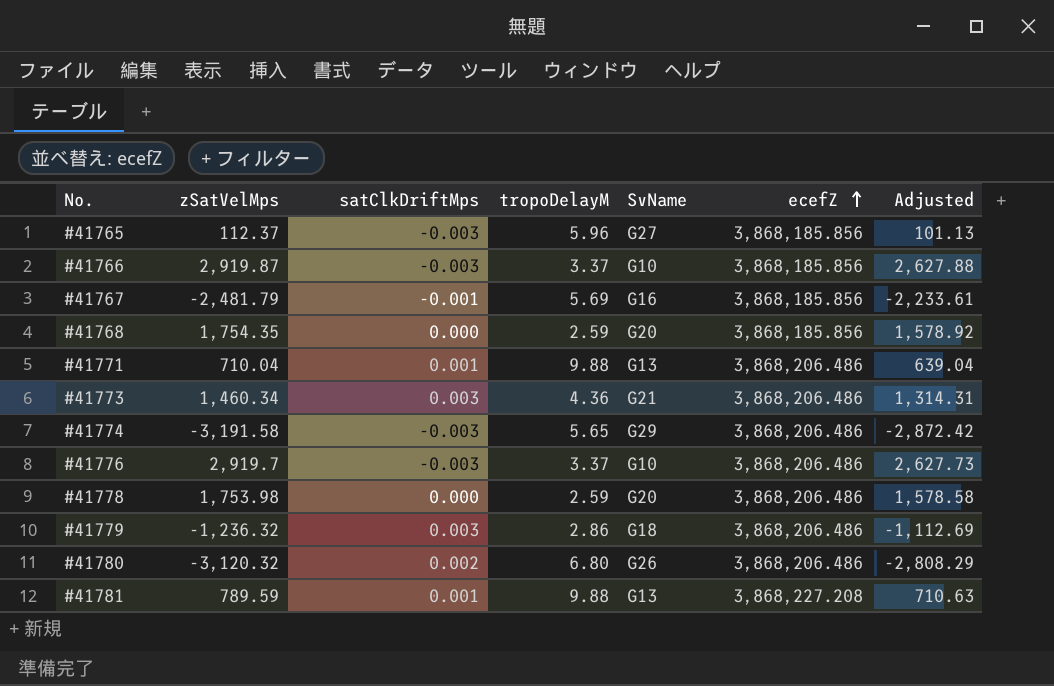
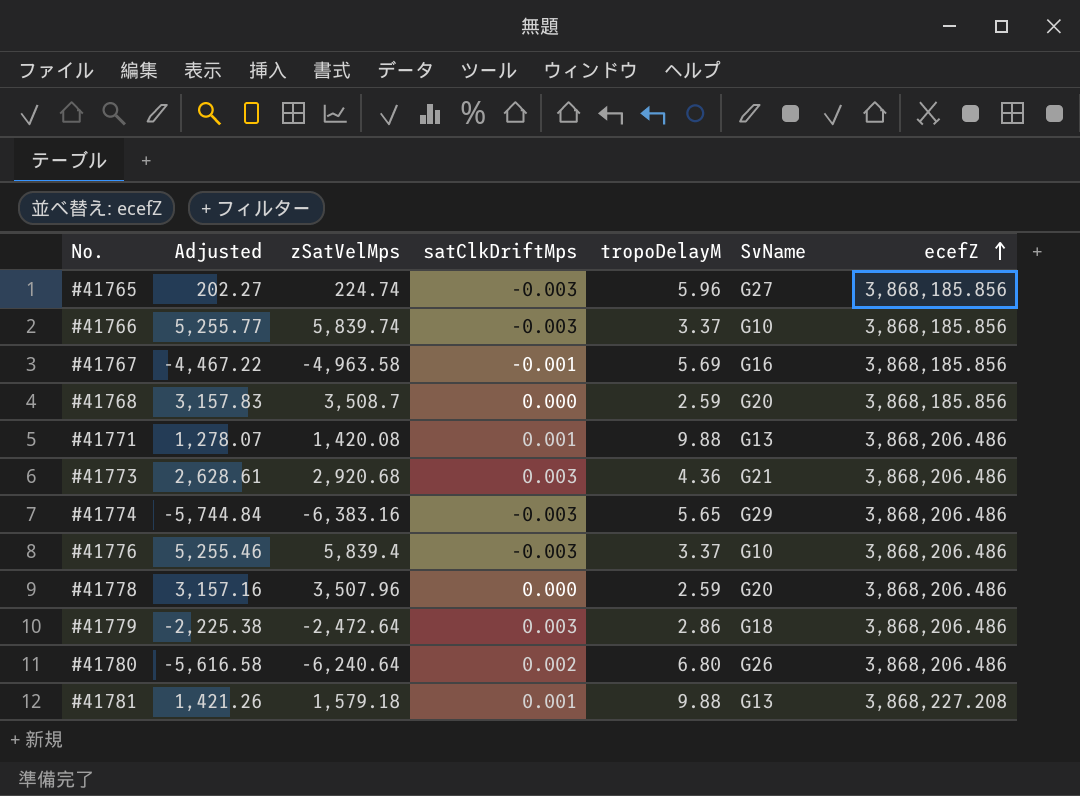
column Adjusted | position: 7 -> 2
#41765 | Adjusted: 101.13 -> 202.27
#41765 | zSatVelMps: 112.37 -> 224.74
#41766 | Adjusted: 2,627.88 -> 5,255.77
#41766 | zSatVelMps: 2,919.87 -> 5,839.74
#41767 | Adjusted: -2,233.61 -> -4,467.22
#41767 | zSatVelMps: -2,481.79 -> -4,963.58
#41768 | Adjusted: 1,578.92 -> 3,157.83
#41768 | zSatVelMps: 1,754.35 -> 3,508.7
#41771 | Adjusted: 639.04 -> 1,278.07
#41771 | zSatVelMps: 710.04 -> 1,420.08
#41773 | Adjusted: 1,314.31 -> 2,628.61
#41773 | zSatVelMps: 1,460.34 -> 2,920.68
#41774 | Adjusted: -2,872.42 -> -5,744.84
#41774 | zSatVelMps: -3,191.58 -> -6,383.16
#41776 | Adjusted: 2,627.73 -> 5,255.46
#41776 | zSatVelMps: 2,919.7 -> 5,839.4
#41778 | Adjusted: 1,578.58 -> 3,157.16
#41778 | zSatVelMps: 1,753.98 -> 3,507.96
#41779 | Adjusted: -1,112.69 -> -2,225.38
#41779 | zSatVelMps: -1,236.32 -> -2,472.64
#41780 | Adjusted: -2,808.29 -> -5,616.58
#41780 | zSatVelMps: -3,120.32 -> -6,240.64
#41781 | Adjusted: 710.63 -> 1,421.26
#41781 | zSatVelMps: 789.59 -> 1,579.18

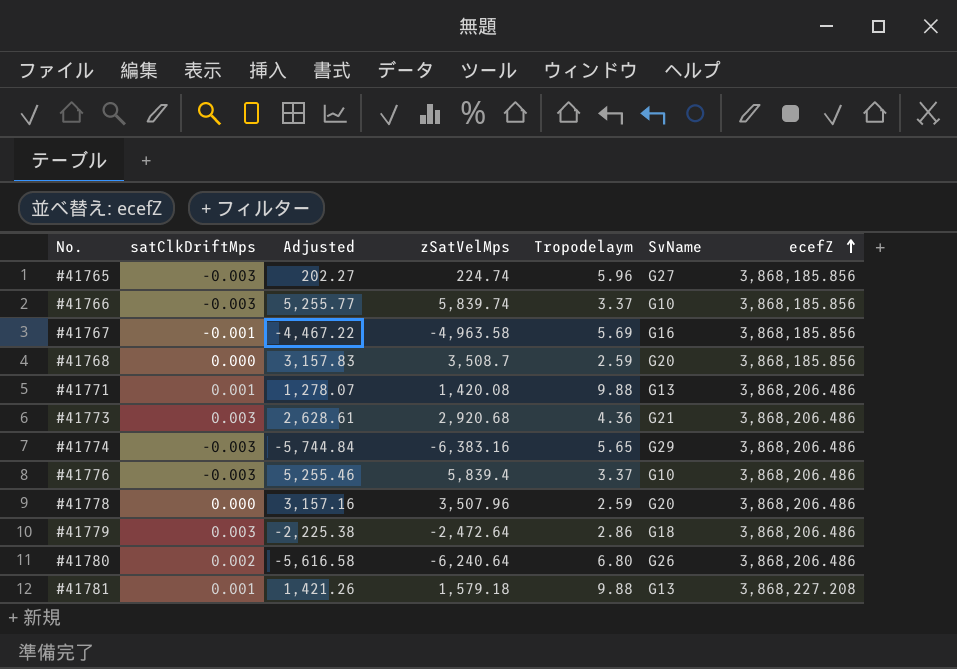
column satClkDriftMps | position: 4 -> 2
column name: tropoDelayM -> Tropodelaym

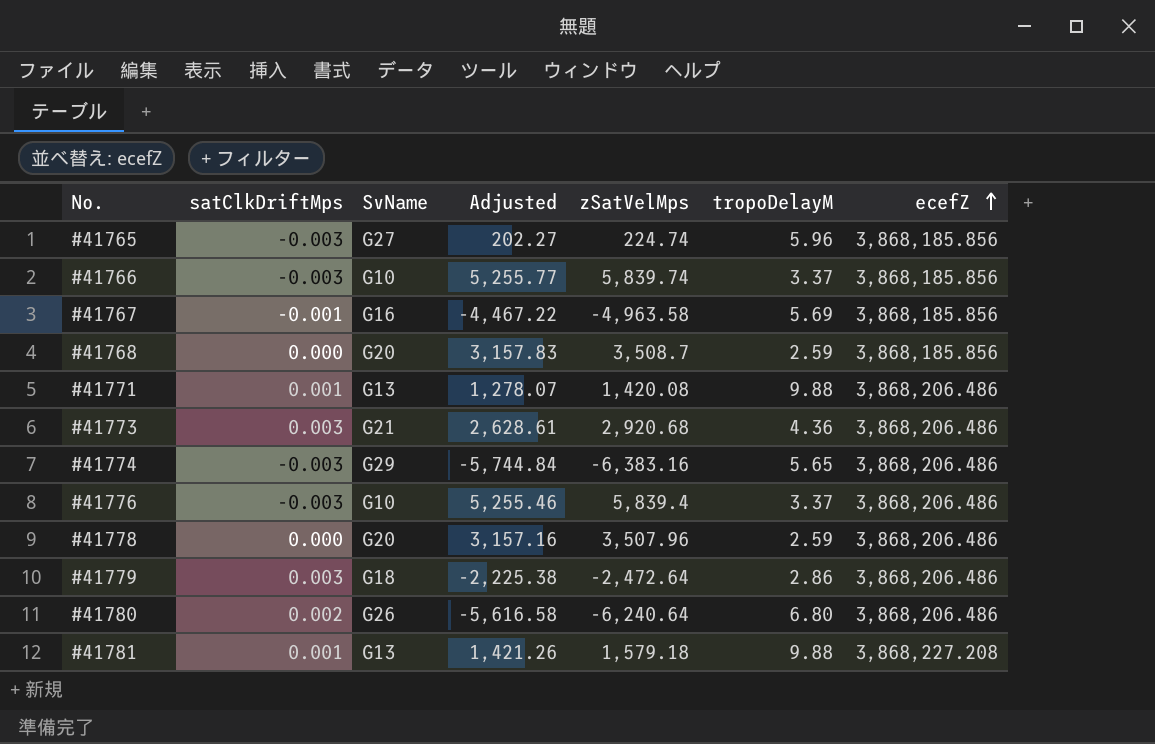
column SvName | position: 6 -> 3
column name: Tropodelaym -> tropoDelayM

